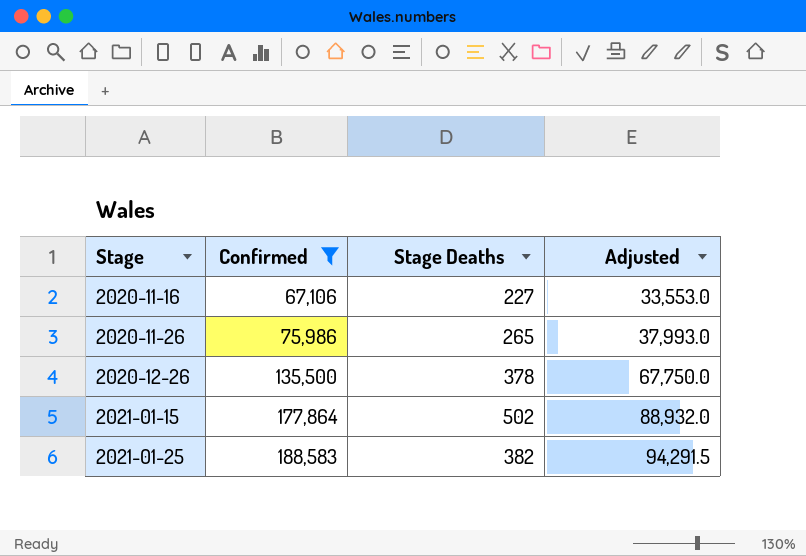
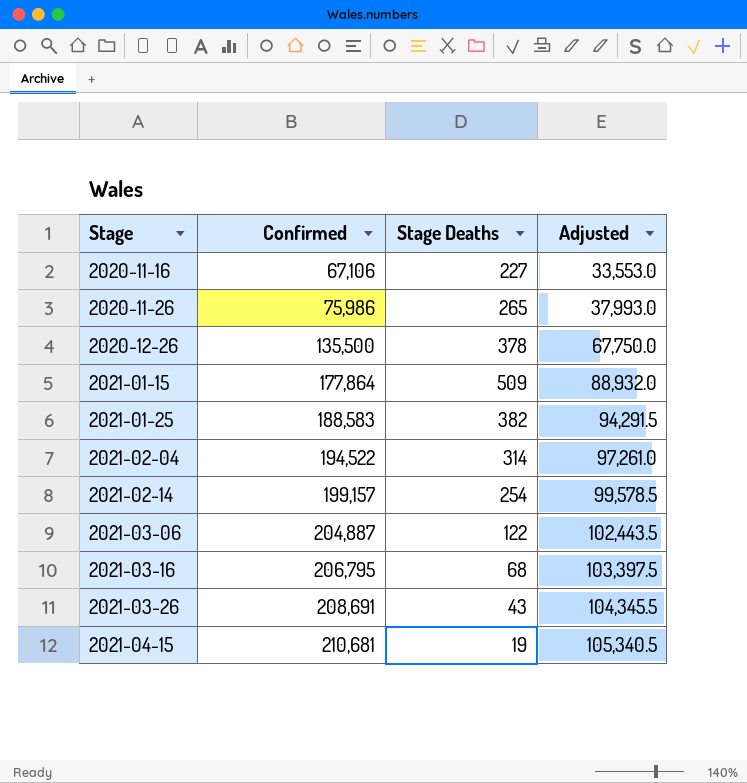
filter: Confirmed <= 188,583 -> none
2021-01-15 | Stage Deaths: 502 -> 509

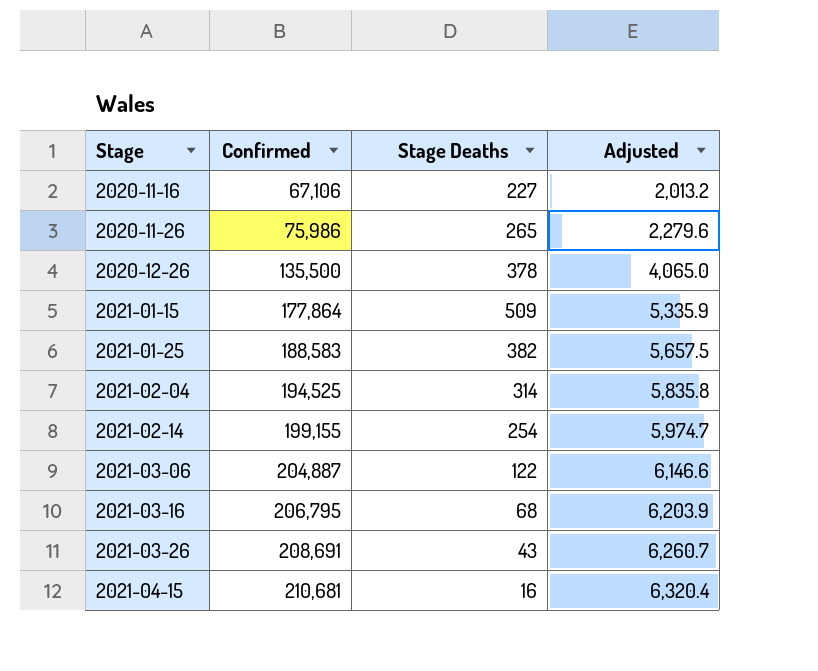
column Adjusted | formula: [Confirmed] * 0.5 -> [Confirmed] * 0.03
2021-02-04 | Confirmed: 194,522 -> 194,525
2021-02-14 | Confirmed: 199,157 -> 199,155
2021-04-15 | Stage Deaths: 19 -> 16

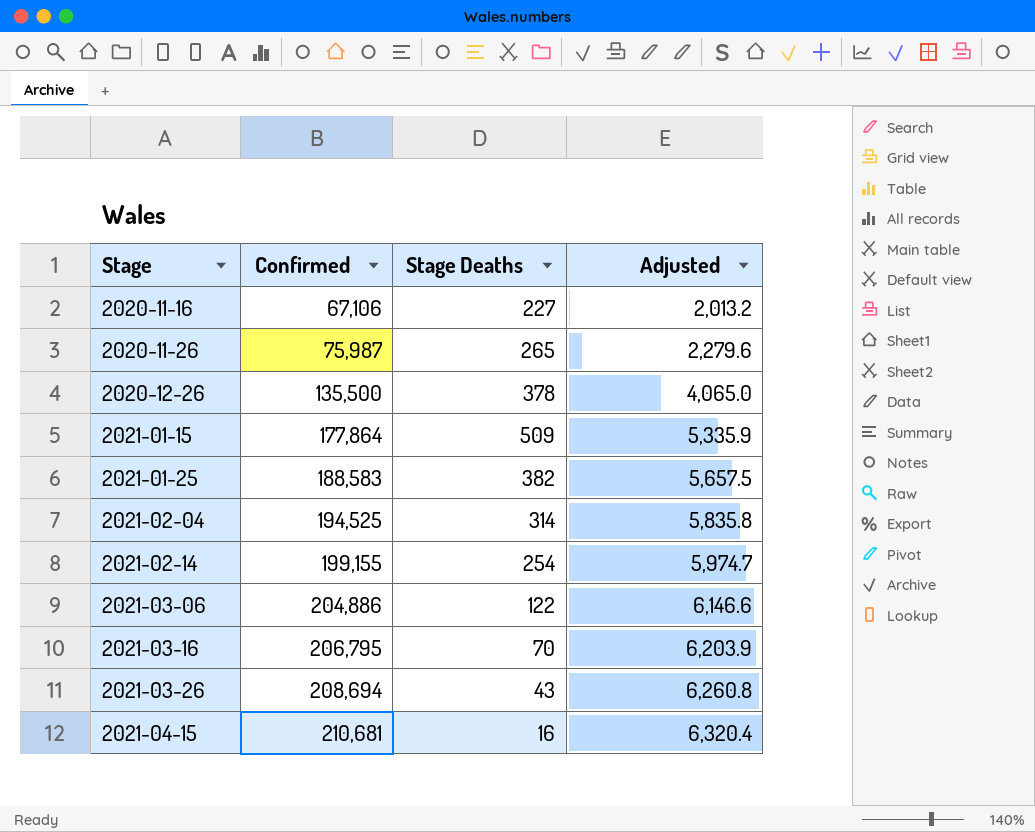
2020-11-26 | Confirmed: 75,986 -> 75,987
2021-03-06 | Confirmed: 204,887 -> 204,886
2021-03-16 | Stage Deaths: 68 -> 70
2021-03-26 | Confirmed: 208,691 -> 208,694
2021-03-26 | Adjusted: 6,260.7 -> 6,260.8

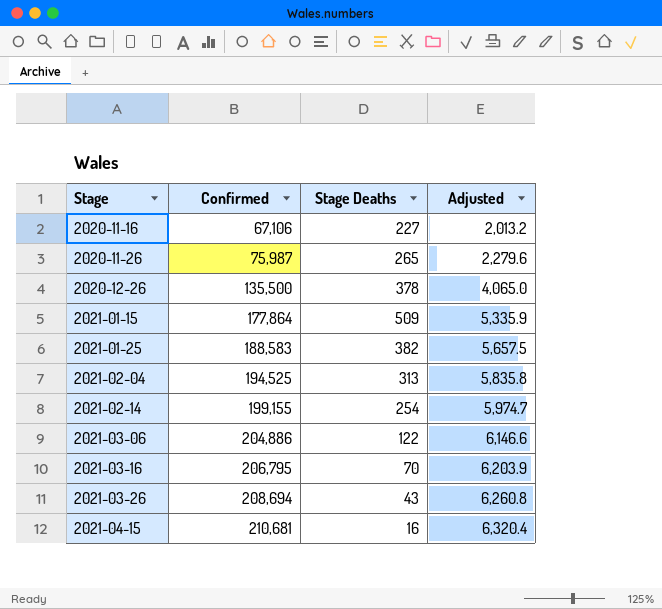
2021-02-04 | Stage Deaths: 314 -> 313

